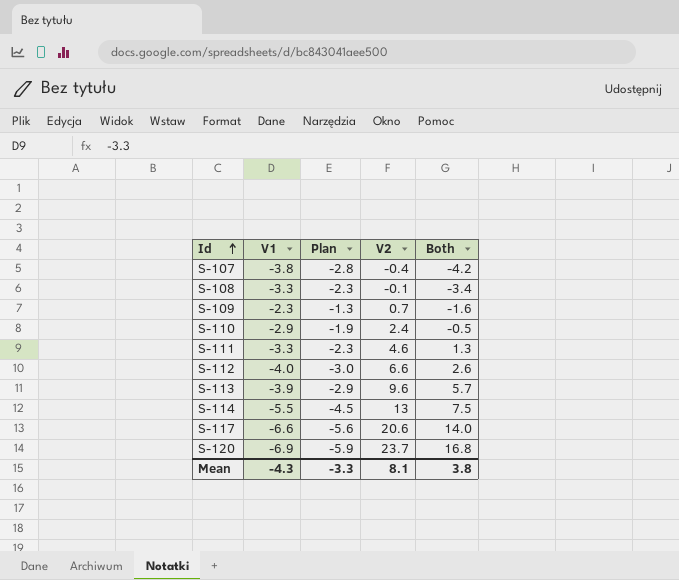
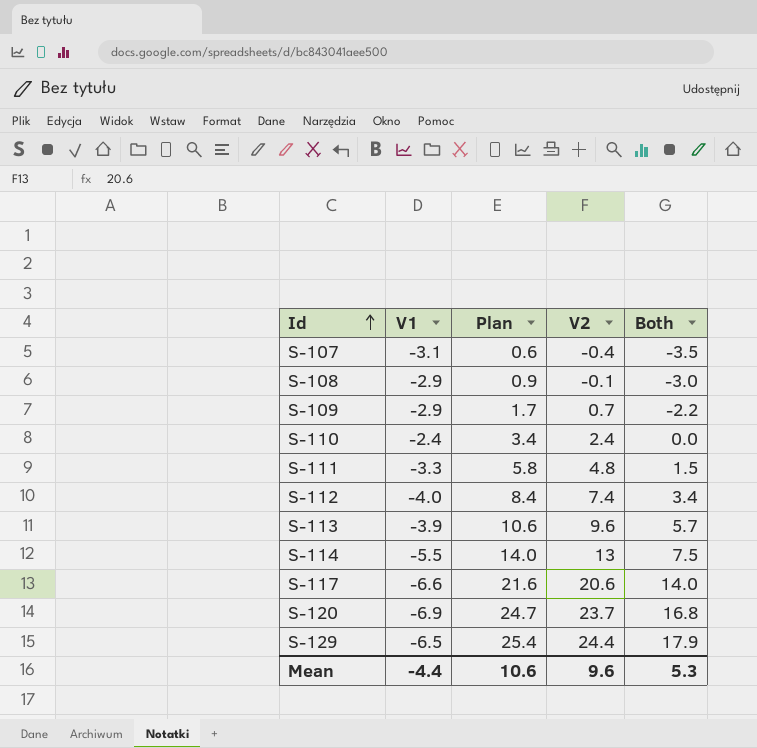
column Plan | formula: [V1] + 1 -> [V2] + 1
S-107 | V1: -3.8 -> -3.1
S-107 | Both: -4.2 -> -3.5
S-108 | V1: -3.3 -> -2.9
S-108 | Both: -3.4 -> -3.0
S-109 | V1: -2.3 -> -2.9
S-109 | Both: -1.6 -> -2.2
S-110 | V1: -2.9 -> -2.4
S-110 | Both: -0.5 -> 0.0
S-111 | V2: 4.6 -> 4.8
S-111 | Both: 1.3 -> 1.5
S-112 | V2: 6.6 -> 7.4
S-112 | Both: 2.6 -> 3.4
row S-129: none -> -6.5 | 25.4 | 24.4 | 17.9
Mean | V1: -4.3 -> -4.4
Mean | Plan: -3.3 -> 10.6
Mean | V2: 8.1 -> 9.6
Mean | Both: 3.8 -> 5.3

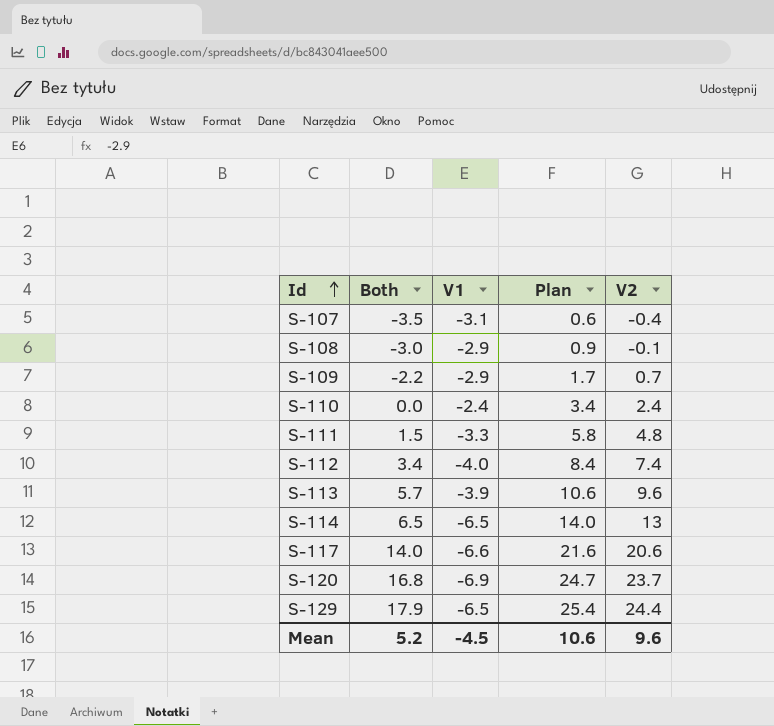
column Both | position: 5 -> 2
S-114 | Both: 7.5 -> 6.5
S-114 | V1: -5.5 -> -6.5
Mean | Both: 5.3 -> 5.2
Mean | V1: -4.4 -> -4.5

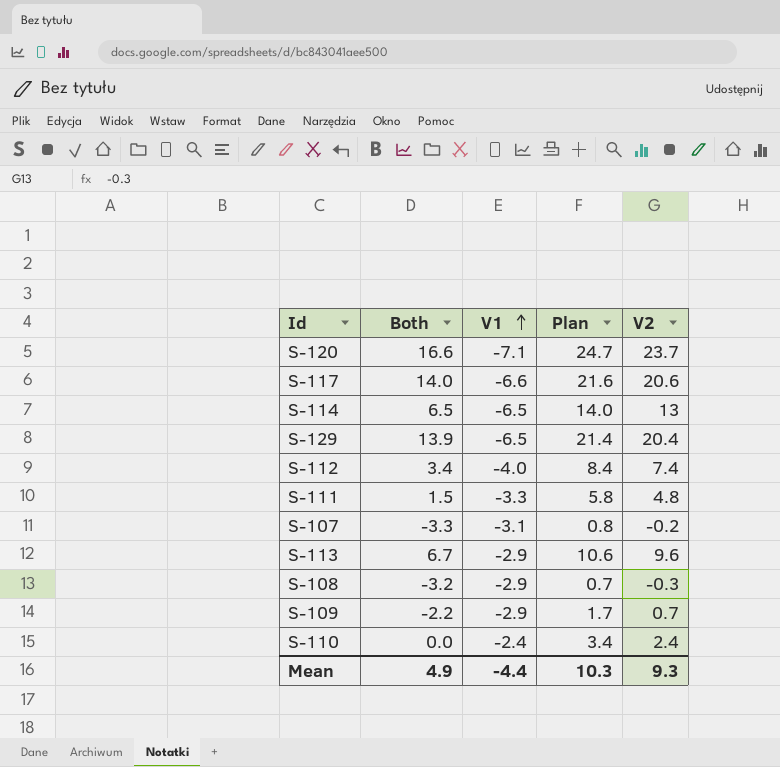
row order: Id ascending -> V1 ascending
S-120 | Both: 16.8 -> 16.6
S-120 | V1: -6.9 -> -7.1
S-129 | Both: 17.9 -> 13.9
S-129 | Plan: 25.4 -> 21.4
S-129 | V2: 24.4 -> 20.4
S-107 | Both: -3.5 -> -3.3
S-107 | Plan: 0.6 -> 0.8
S-107 | V2: -0.4 -> -0.2
S-113 | Both: 5.7 -> 6.7
S-113 | V1: -3.9 -> -2.9
S-108 | Both: -3.0 -> -3.2
S-108 | Plan: 0.9 -> 0.7
S-108 | V2: -0.1 -> -0.3
Mean | Both: 5.2 -> 4.9
Mean | V1: -4.5 -> -4.4
Mean | Plan: 10.6 -> 10.3
Mean | V2: 9.6 -> 9.3

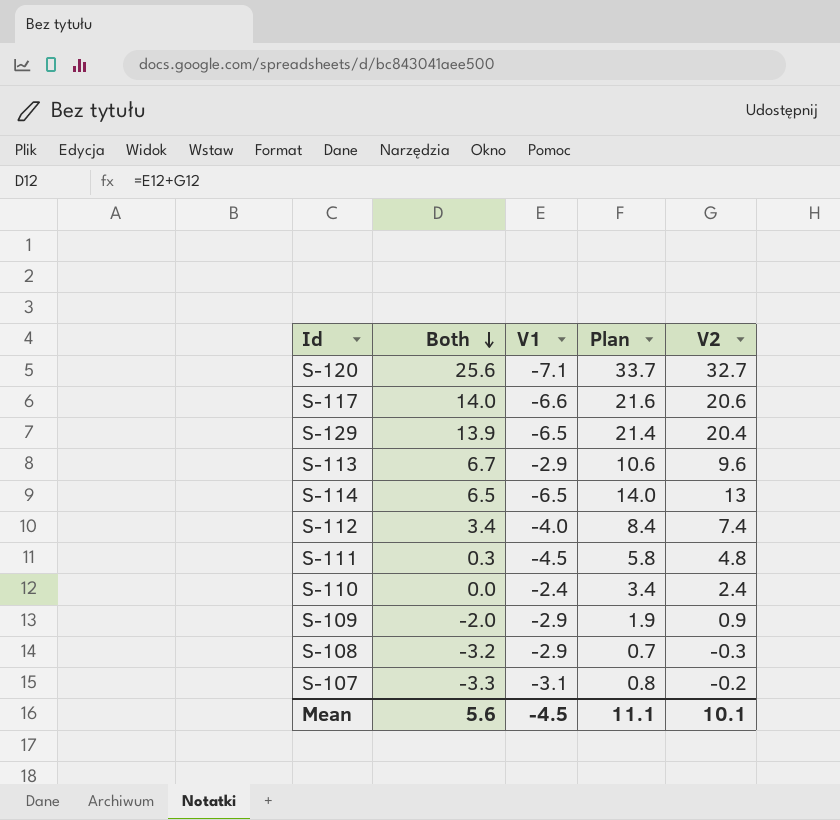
row order: V1 ascending -> Both descending
S-120 | Both: 16.6 -> 25.6
S-120 | Plan: 24.7 -> 33.7
S-120 | V2: 23.7 -> 32.7
S-111 | Both: 1.5 -> 0.3
S-111 | V1: -3.3 -> -4.5
S-109 | Both: -2.2 -> -2.0
S-109 | Plan: 1.7 -> 1.9
S-109 | V2: 0.7 -> 0.9
Mean | Both: 4.9 -> 5.6
Mean | V1: -4.4 -> -4.5
Mean | Plan: 10.3 -> 11.1
Mean | V2: 9.3 -> 10.1

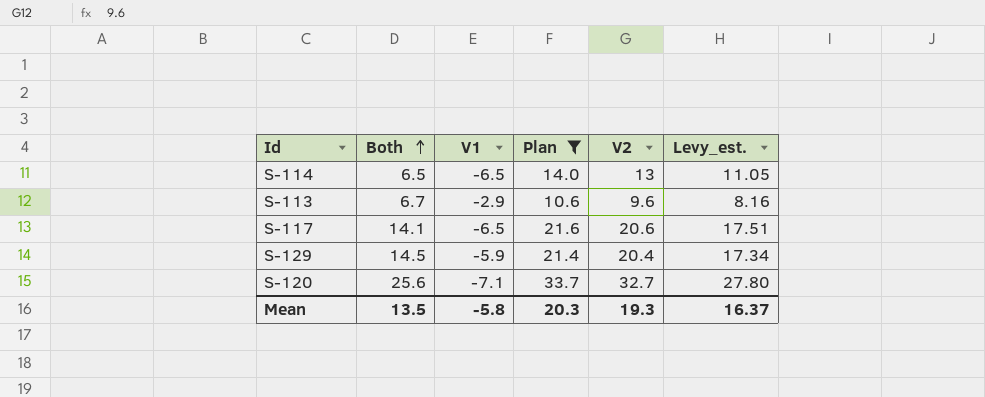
filter: none -> Plan >= 10.6
row order: Both descending -> Both ascending
column Levy_est. | formula: none -> [V2] * 0.85
S-117 | Both: 14.0 -> 14.1
S-117 | V1: -6.6 -> -6.5
S-129 | Both: 13.9 -> 14.5
S-129 | V1: -6.5 -> -5.9
Mean | Both: 5.6 -> 13.5
Mean | V1: -4.5 -> -5.8
Mean | Plan: 11.1 -> 20.3
Mean | V2: 10.1 -> 19.3

